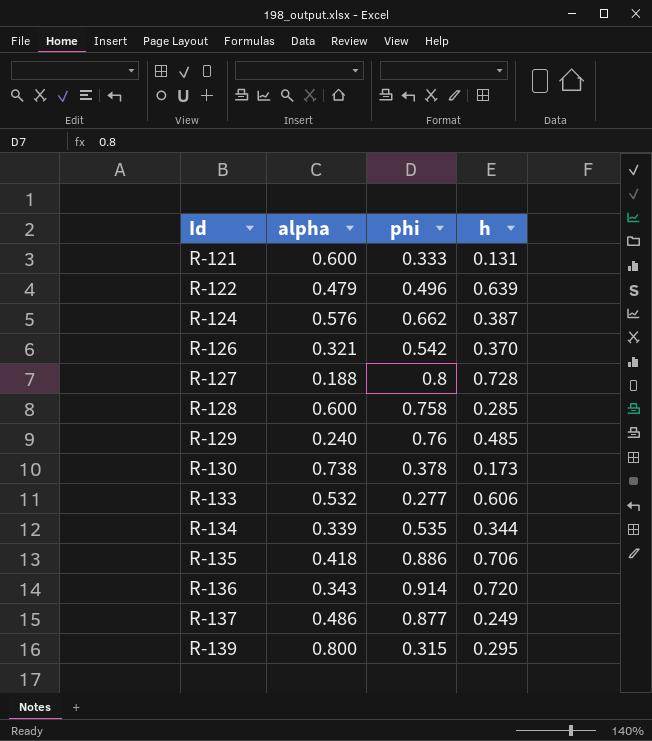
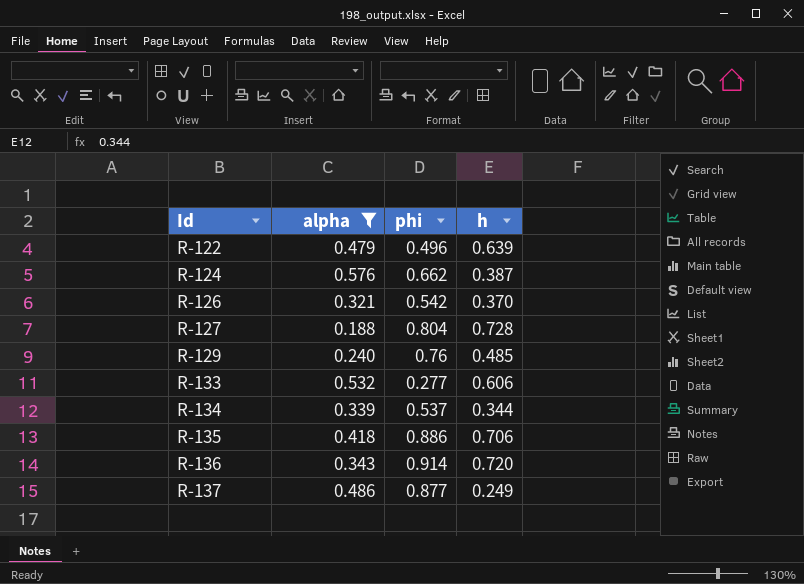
filter: none -> alpha <= 0.576
R-127 | phi: 0.8 -> 0.804
R-134 | phi: 0.535 -> 0.537

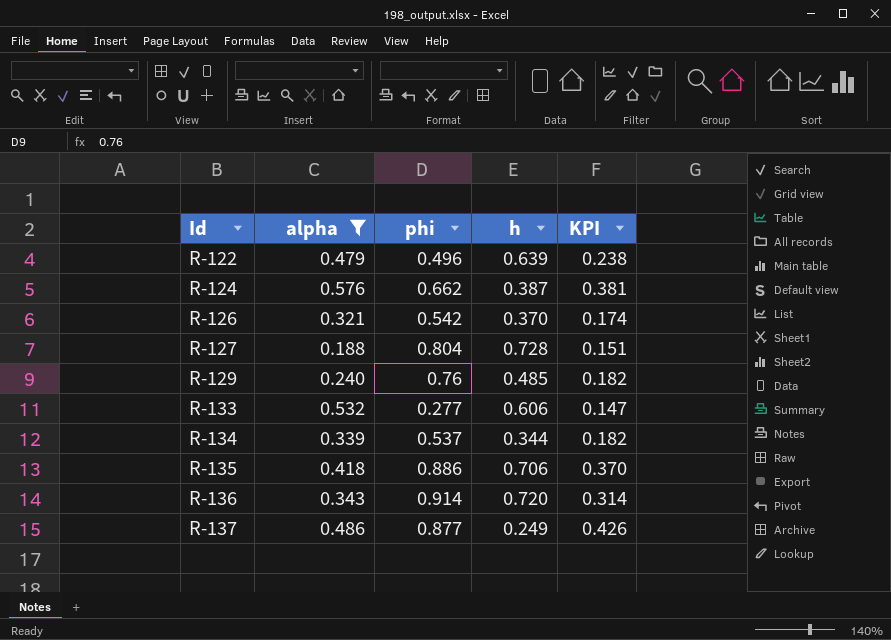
column KPI | formula: none -> [alpha] * [phi]

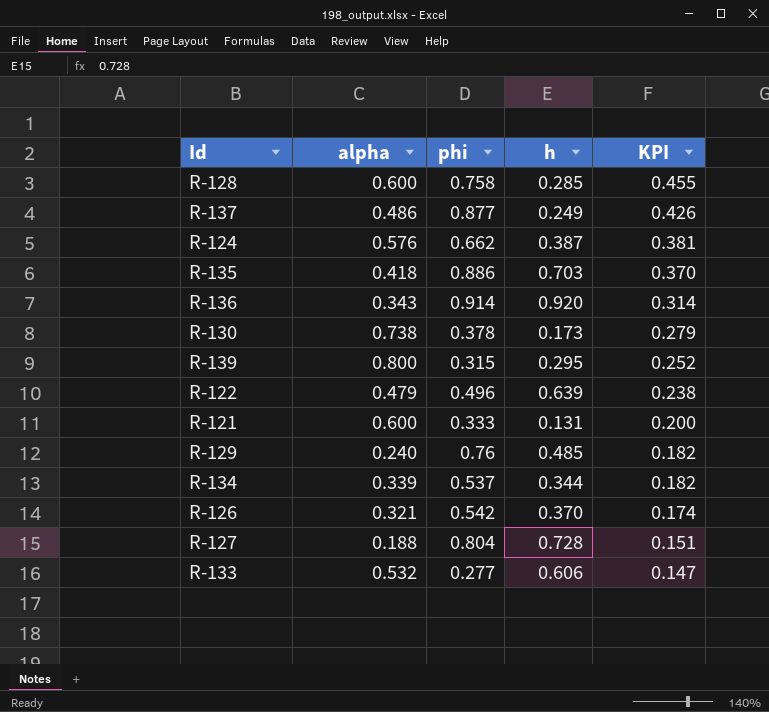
filter: alpha <= 0.576 -> none
row order: Id ascending -> KPI descending
R-135 | h: 0.706 -> 0.703
R-136 | h: 0.720 -> 0.920

